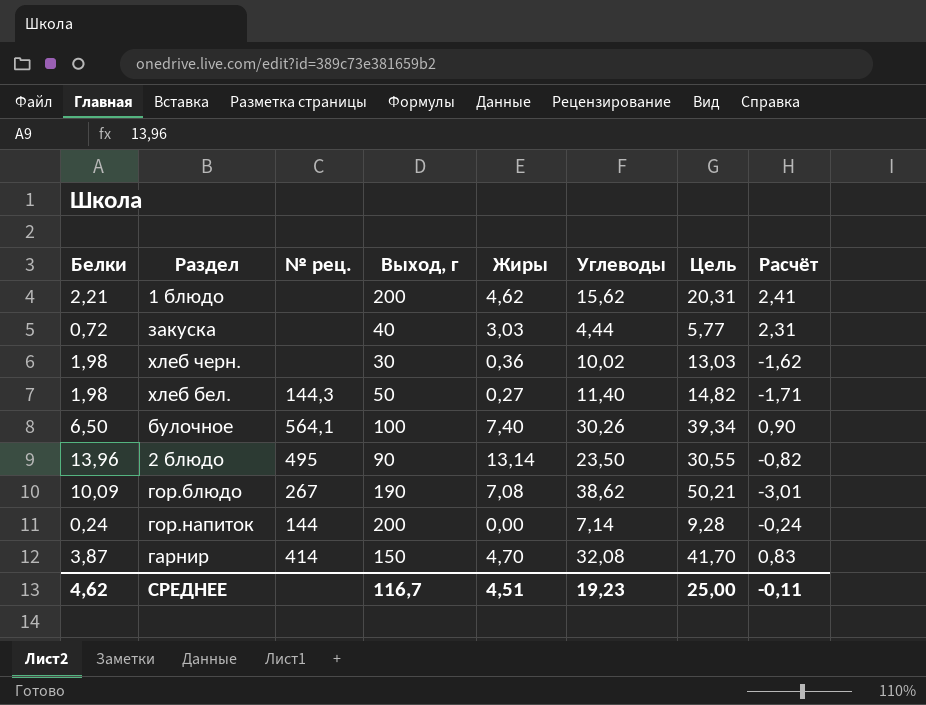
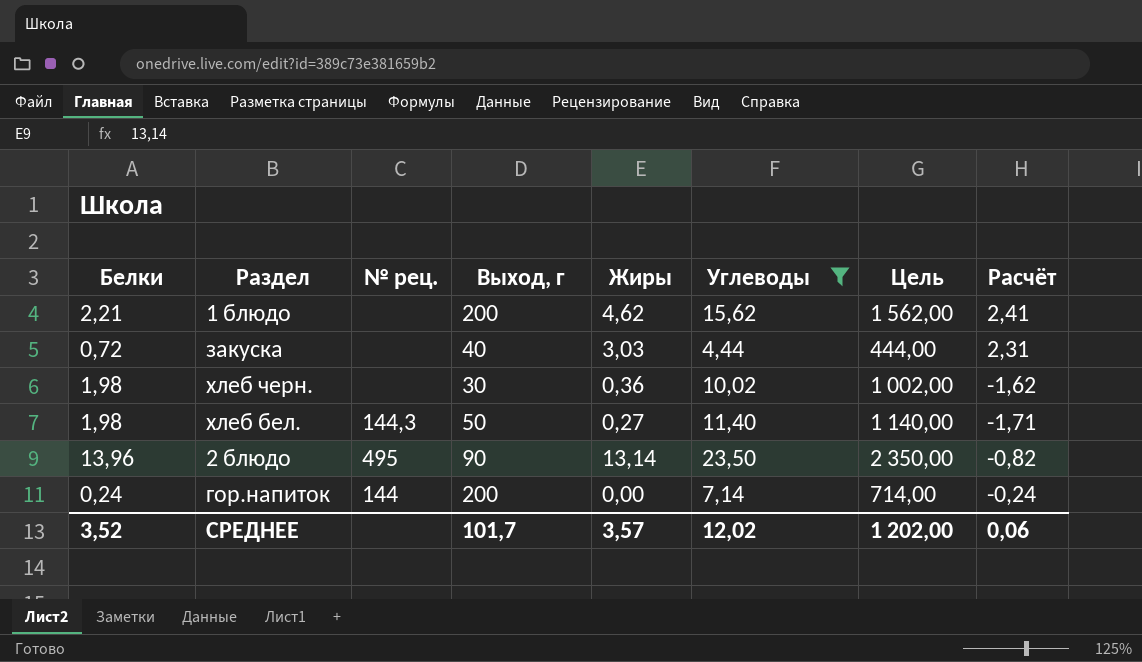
filter: none -> Углеводы <= 23,50
column Цель | formula: [Углеводы] * 1,3 -> [Углеводы] * 100
СРЕДНЕЕ | Белки: 4,62 -> 3,52
СРЕДНЕЕ | Выход, г: 116,7 -> 101,7
СРЕДНЕЕ | Жиры: 4,51 -> 3,57
СРЕДНЕЕ | Углеводы: 19,23 -> 12,02
СРЕДНЕЕ | Цель: 25,00 -> 1 202,00
СРЕДНЕЕ | Расчёт: -0,11 -> 0,06

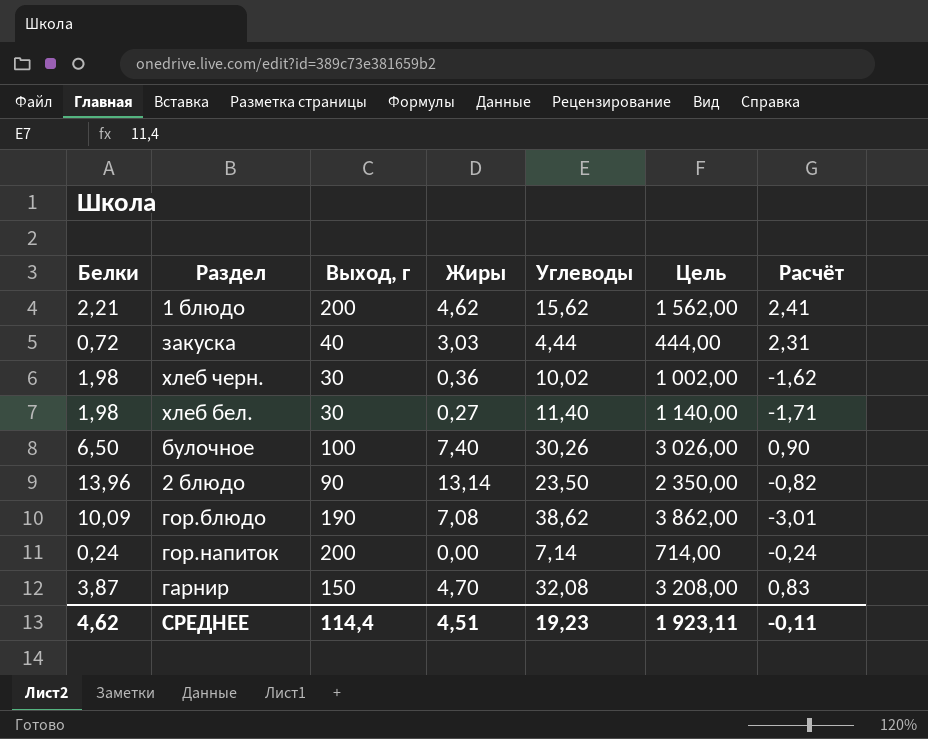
filter: Углеводы <= 23,50 -> none
column № рец. | position: 3 -> none
хлеб бел. | Выход, г: 50 -> 30
СРЕДНЕЕ | Белки: 3,52 -> 4,62
СРЕДНЕЕ | Выход, г: 101,7 -> 114,4
СРЕДНЕЕ | Жиры: 3,57 -> 4,51
СРЕДНЕЕ | Углеводы: 12,02 -> 19,23
СРЕДНЕЕ | Цель: 1 202,00 -> 1 923,11
СРЕДНЕЕ | Расчёт: 0,06 -> -0,11

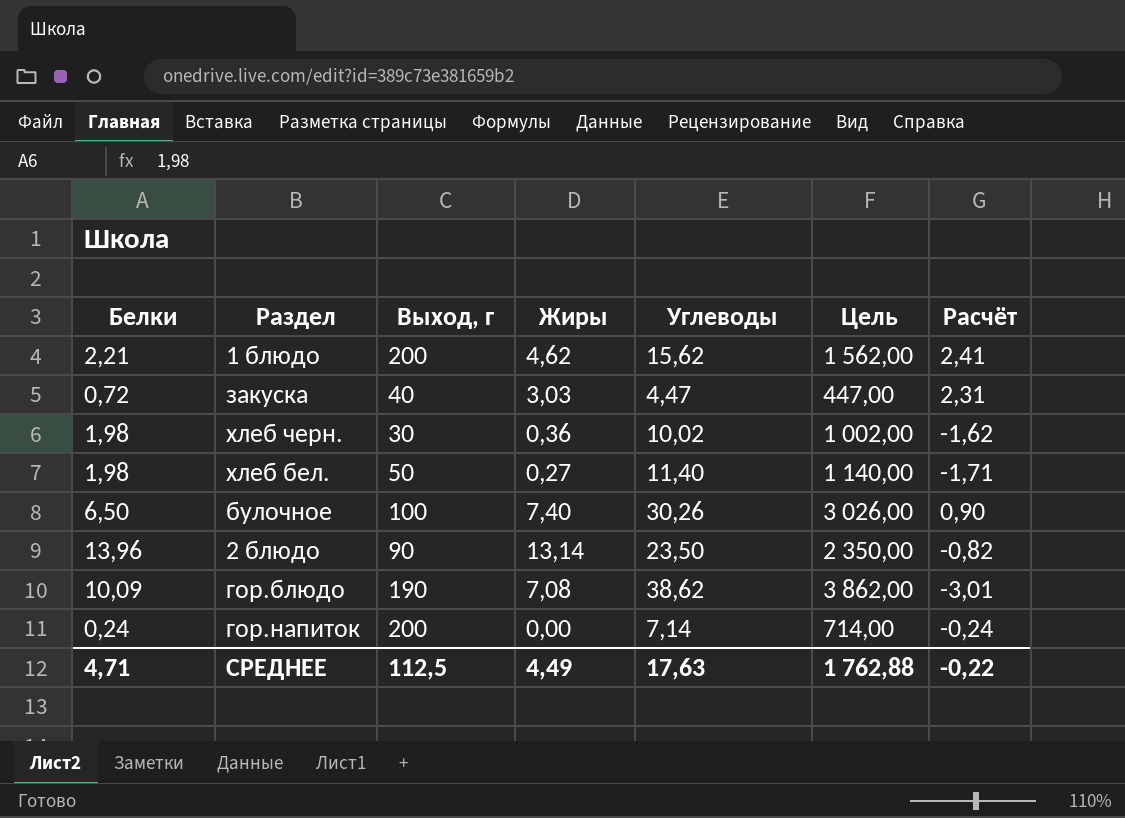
row гарнир: 3,87 | 150 | 4,70 | 32,08 | 3 208,00 | 0,83 -> none
закуска | Углеводы: 4,44 -> 4,47
закуска | Цель: 444,00 -> 447,00
хлеб бел. | Выход, г: 30 -> 50
СРЕДНЕЕ | Белки: 4,62 -> 4,71
СРЕДНЕЕ | Выход, г: 114,4 -> 112,5
СРЕДНЕЕ | Жиры: 4,51 -> 4,49
СРЕДНЕЕ | Углеводы: 19,23 -> 17,63
СРЕДНЕЕ | Цель: 1 923,11 -> 1 762,88
СРЕДНЕЕ | Расчёт: -0,11 -> -0,22

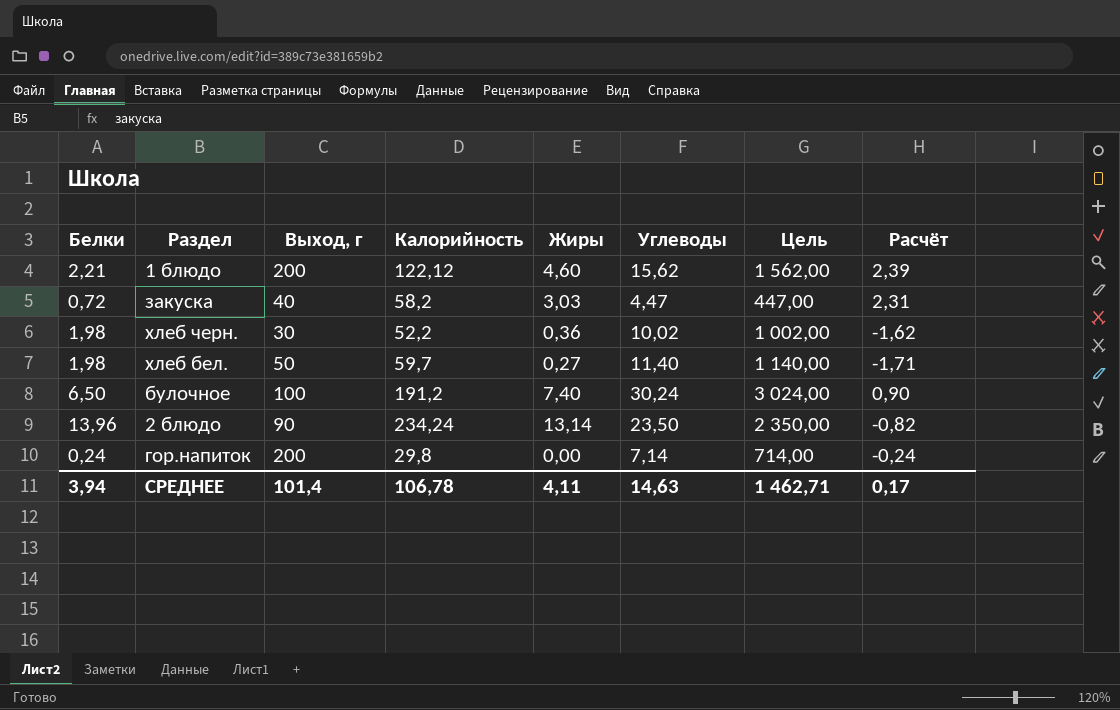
column Калорийность | position: none -> 4
row гор.блюдо: 10,09 | 190 | 7,08 | 38,62 | 3 862,00 | -3,01 -> none
1 блюдо | Жиры: 4,62 -> 4,60
1 блюдо | Расчёт: 2,41 -> 2,39
булочное | Углеводы: 30,26 -> 30,24
булочное | Цель: 3 026,00 -> 3 024,00
СРЕДНЕЕ | Белки: 4,71 -> 3,94
СРЕДНЕЕ | Выход, г: 112,5 -> 101,4
СРЕДНЕЕ | Жиры: 4,49 -> 4,11
СРЕДНЕЕ | Углеводы: 17,63 -> 14,63
СРЕДНЕЕ | Цель: 1 762,88 -> 1 462,71
СРЕДНЕЕ | Расчёт: -0,22 -> 0,17

